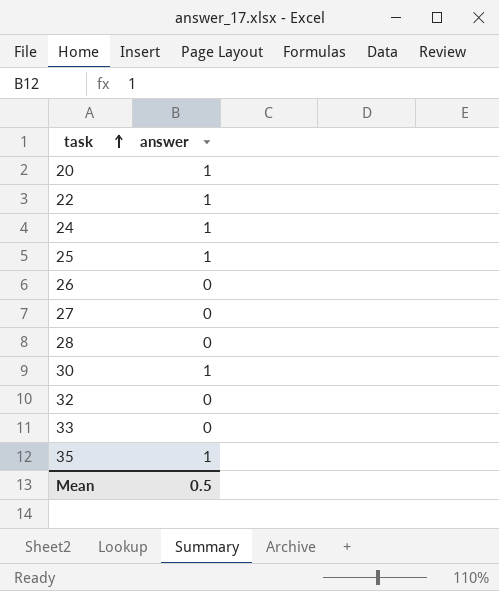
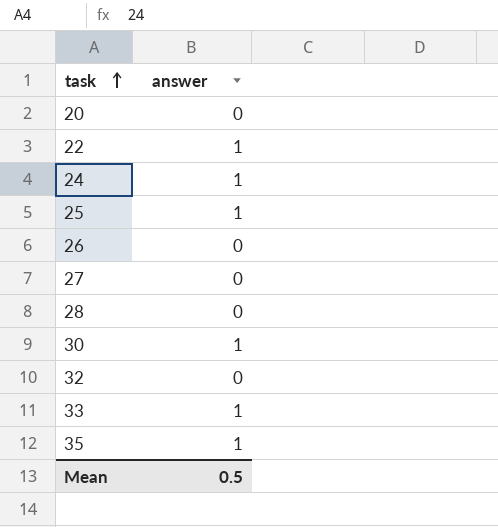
20 | answer: 1 -> 0
33 | answer: 0 -> 1

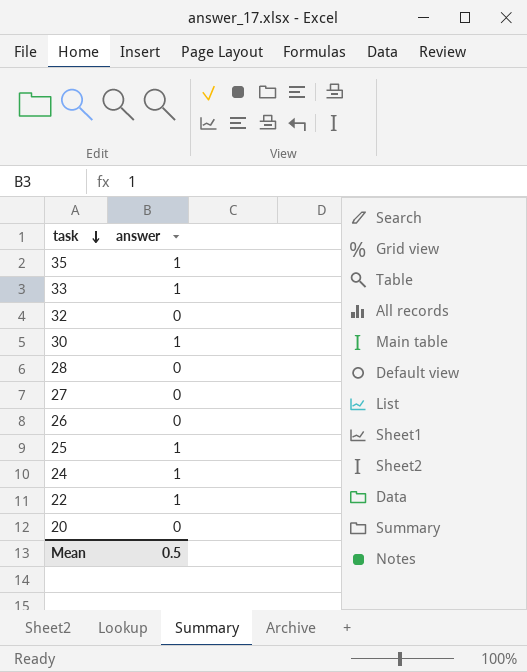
row order: task ascending -> task descending

